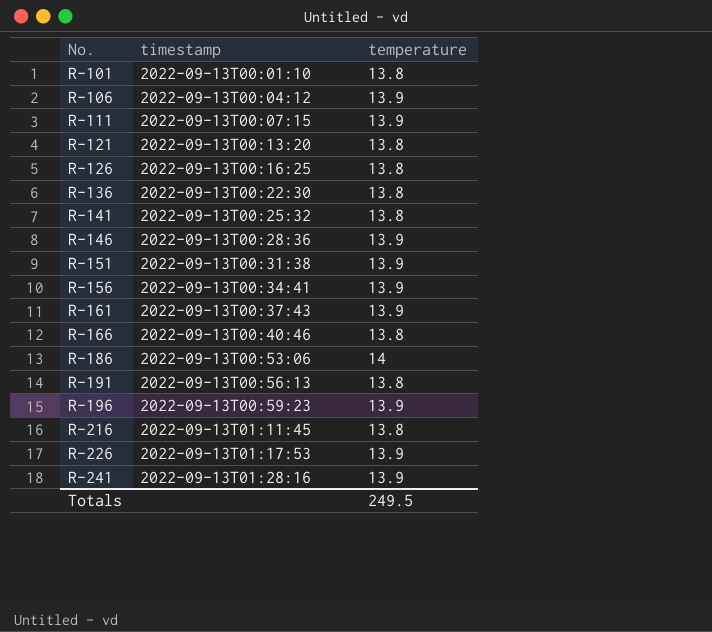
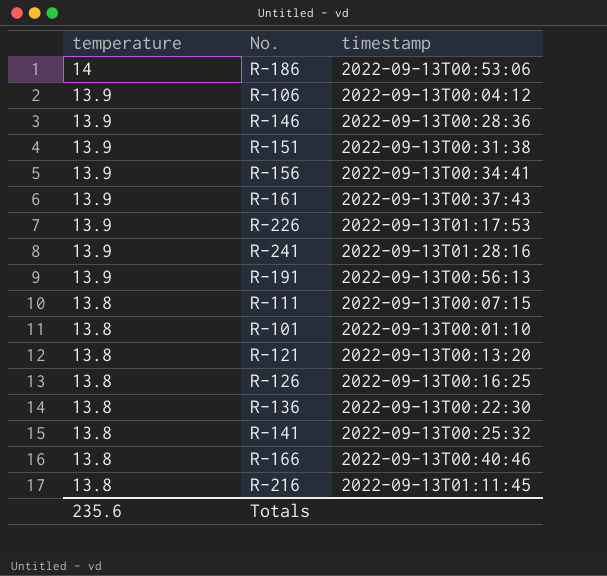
row order: No. ascending -> temperature descending
column temperature | position: 3 -> 1
row R-196: 2022-09-13T00:59:23 | 13.9 -> none
R-191 | temperature: 13.8 -> 13.9
R-111 | temperature: 13.9 -> 13.8
Totals | temperature: 249.5 -> 235.6

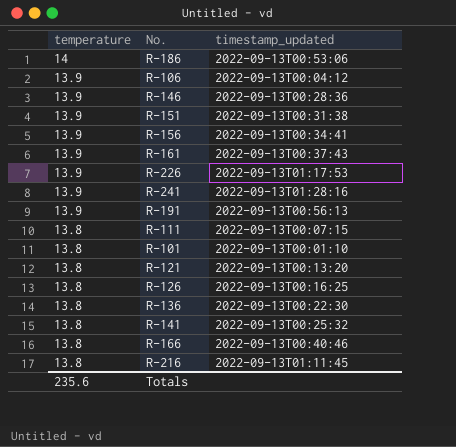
column name: timestamp -> timestamp_updated

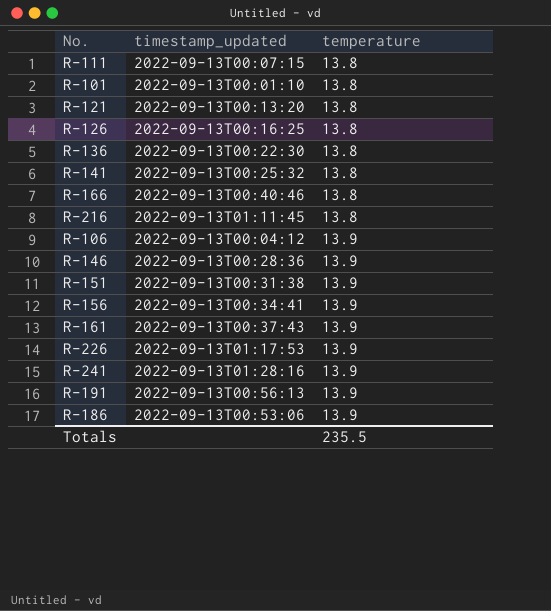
row order: temperature descending -> temperature ascending
column temperature | position: 1 -> 3
R-186 | temperature: 14 -> 13.9
Totals | temperature: 235.6 -> 235.5

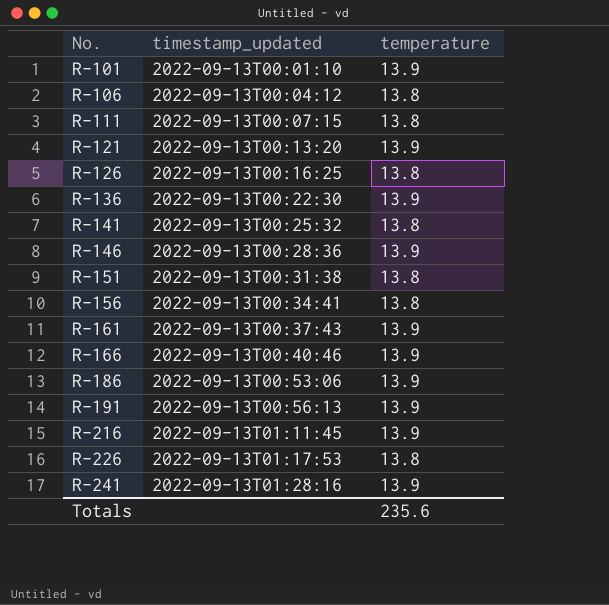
row order: temperature ascending -> No. ascending
R-101 | temperature: 13.8 -> 13.9
R-106 | temperature: 13.9 -> 13.8
R-121 | temperature: 13.8 -> 13.9
R-136 | temperature: 13.8 -> 13.9
R-151 | temperature: 13.9 -> 13.8
R-156 | temperature: 13.9 -> 13.8
R-166 | temperature: 13.8 -> 13.9
R-216 | temperature: 13.8 -> 13.9
R-226 | temperature: 13.9 -> 13.8
Totals | temperature: 235.5 -> 235.6

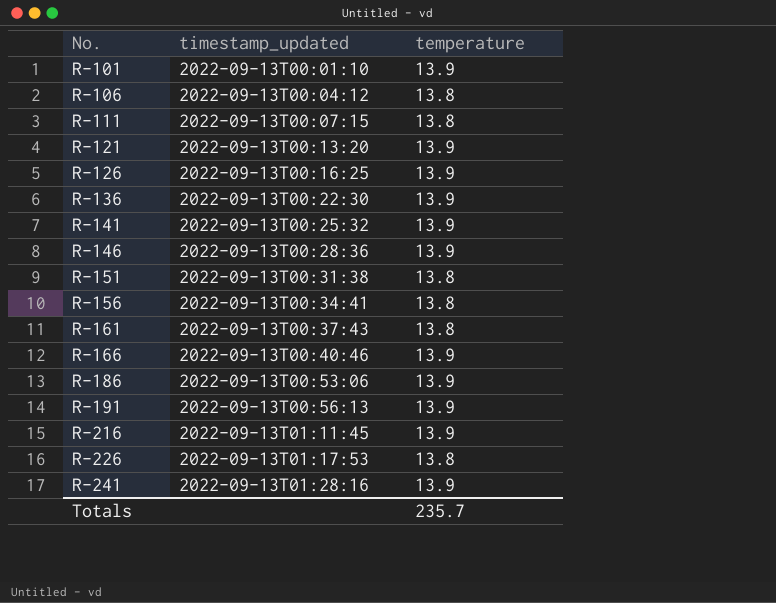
R-126 | temperature: 13.8 -> 13.9
R-141 | temperature: 13.8 -> 13.9
R-161 | temperature: 13.9 -> 13.8
Totals | temperature: 235.6 -> 235.7

